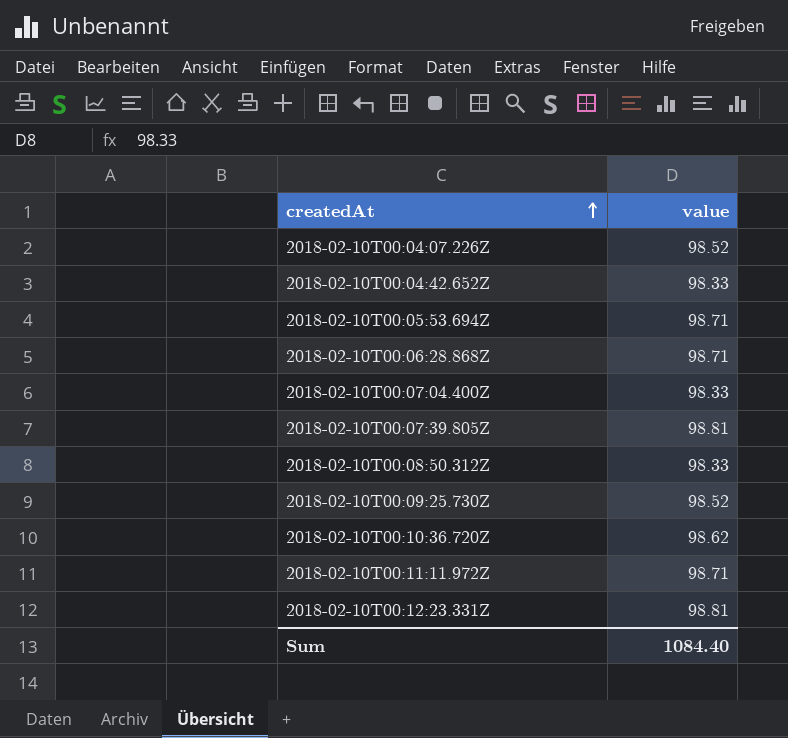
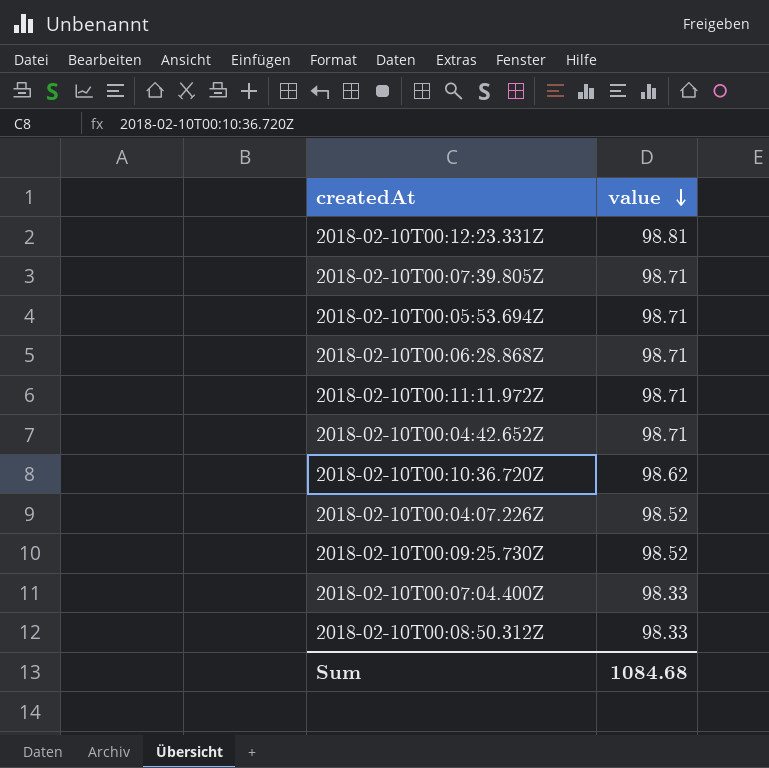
row order: createdAt ascending -> value descending
2018-02-10T00:07:39.805Z | value: 98.81 -> 98.71
2018-02-10T00:04:42.652Z | value: 98.33 -> 98.71
Sum | value: 1084.40 -> 1084.68

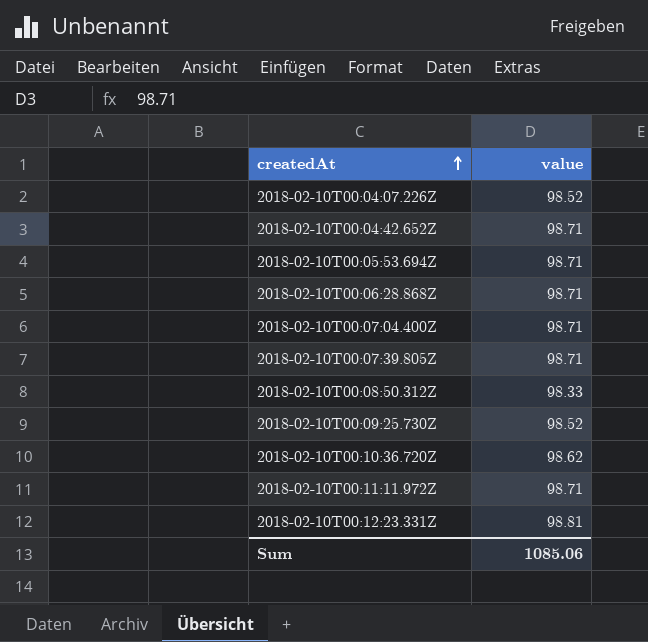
row order: value descending -> createdAt ascending
2018-02-10T00:07:04.400Z | value: 98.33 -> 98.71
Sum | value: 1084.68 -> 1085.06

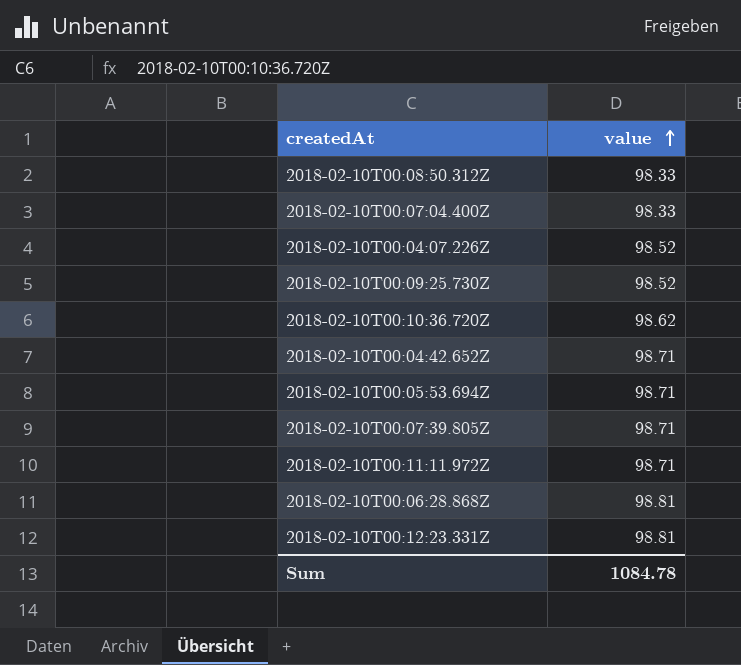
row order: createdAt ascending -> value ascending
2018-02-10T00:07:04.400Z | value: 98.71 -> 98.33
2018-02-10T00:06:28.868Z | value: 98.71 -> 98.81
Sum | value: 1085.06 -> 1084.78

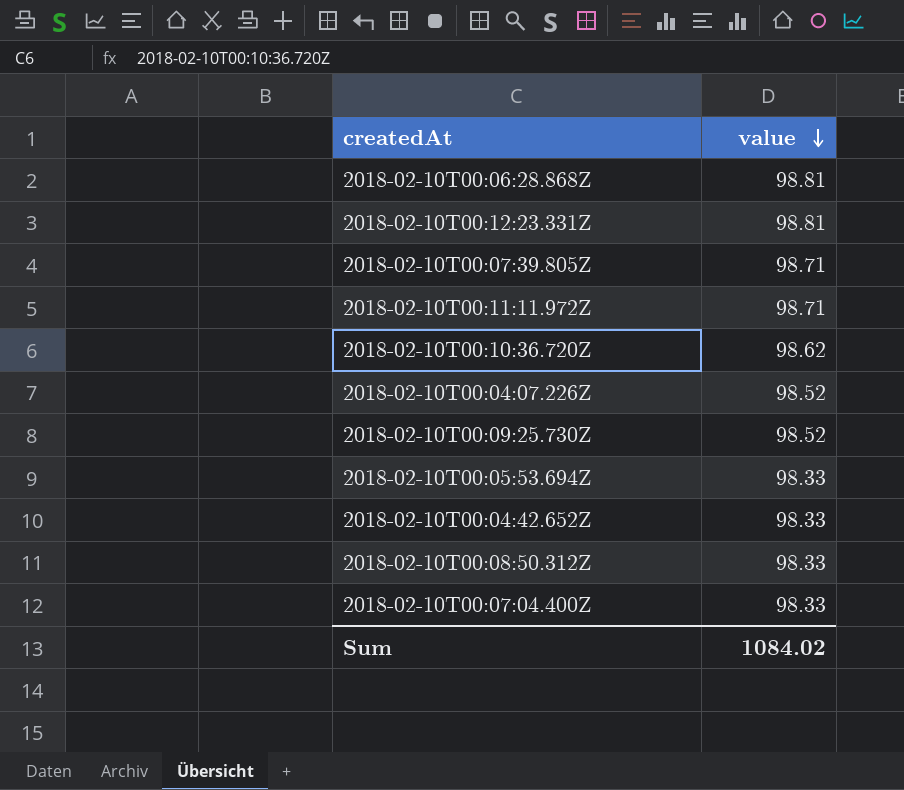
row order: value ascending -> value descending
2018-02-10T00:05:53.694Z | value: 98.71 -> 98.33
2018-02-10T00:04:42.652Z | value: 98.71 -> 98.33
Sum | value: 1084.78 -> 1084.02

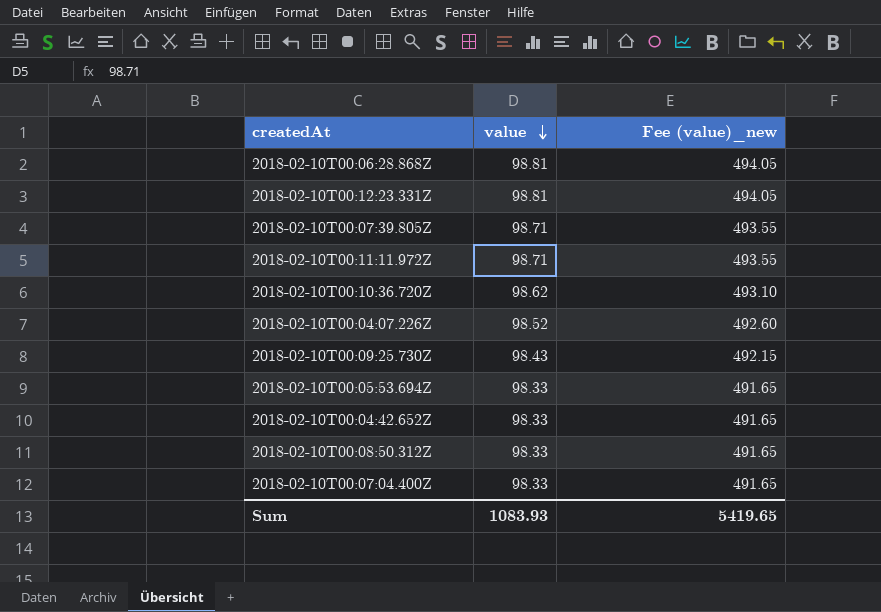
column Fee (value)_new | formula: none -> [value] * 5
2018-02-10T00:09:25.730Z | value: 98.52 -> 98.43
Sum | value: 1084.02 -> 1083.93

